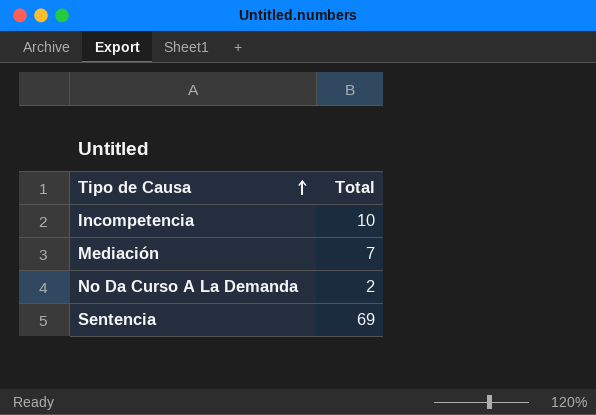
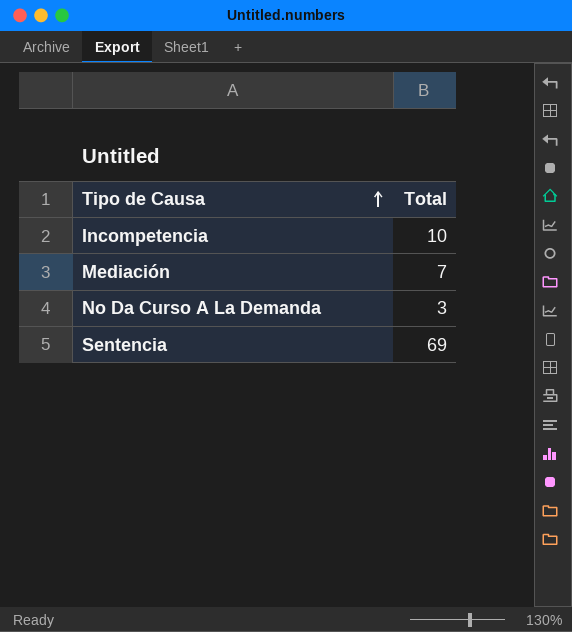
No Da Curso A La Demanda | Total: 2 -> 3

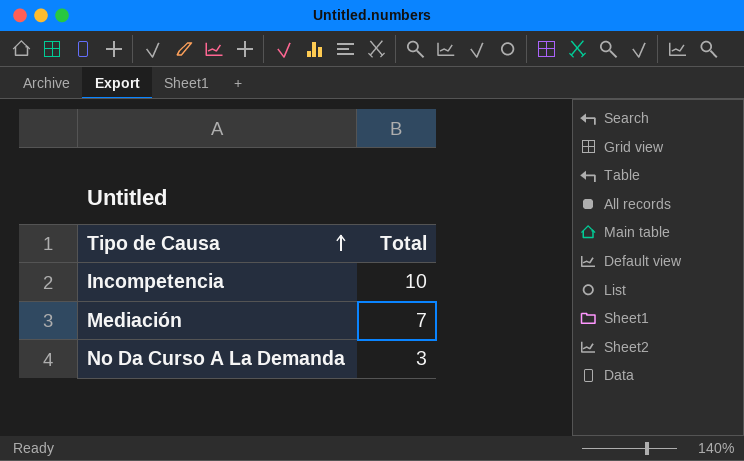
row Sentencia: 69 -> none

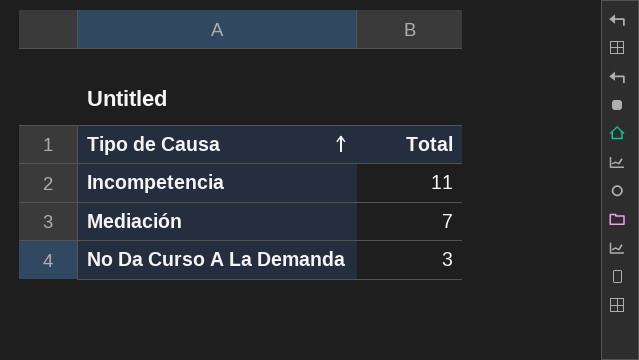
Incompetencia | Total: 10 -> 11

